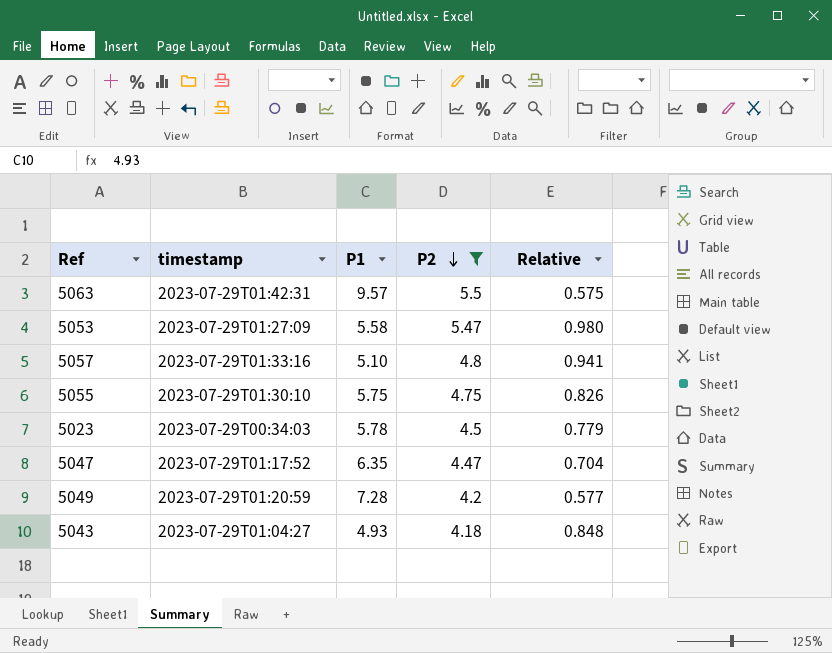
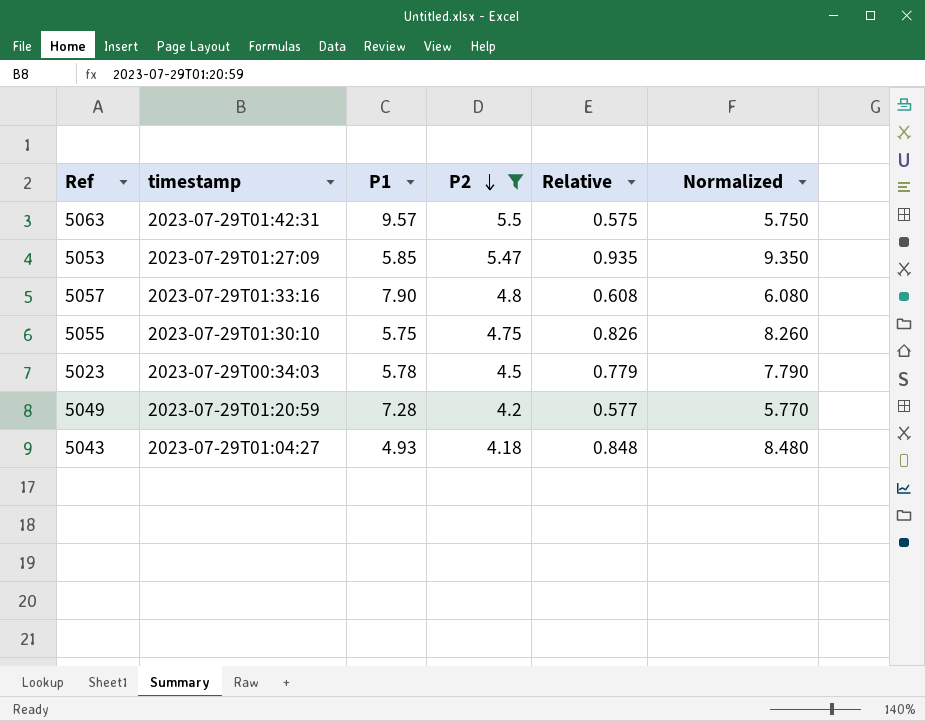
column Normalized | formula: none -> [Relative] * 10
row 5047: 2023-07-29T01:17:52 | 6.35 | 4.47 | 0.704 -> none
5053 | P1: 5.58 -> 5.85
5053 | Relative: 0.980 -> 0.935
5057 | P1: 5.10 -> 7.90
5057 | Relative: 0.941 -> 0.608

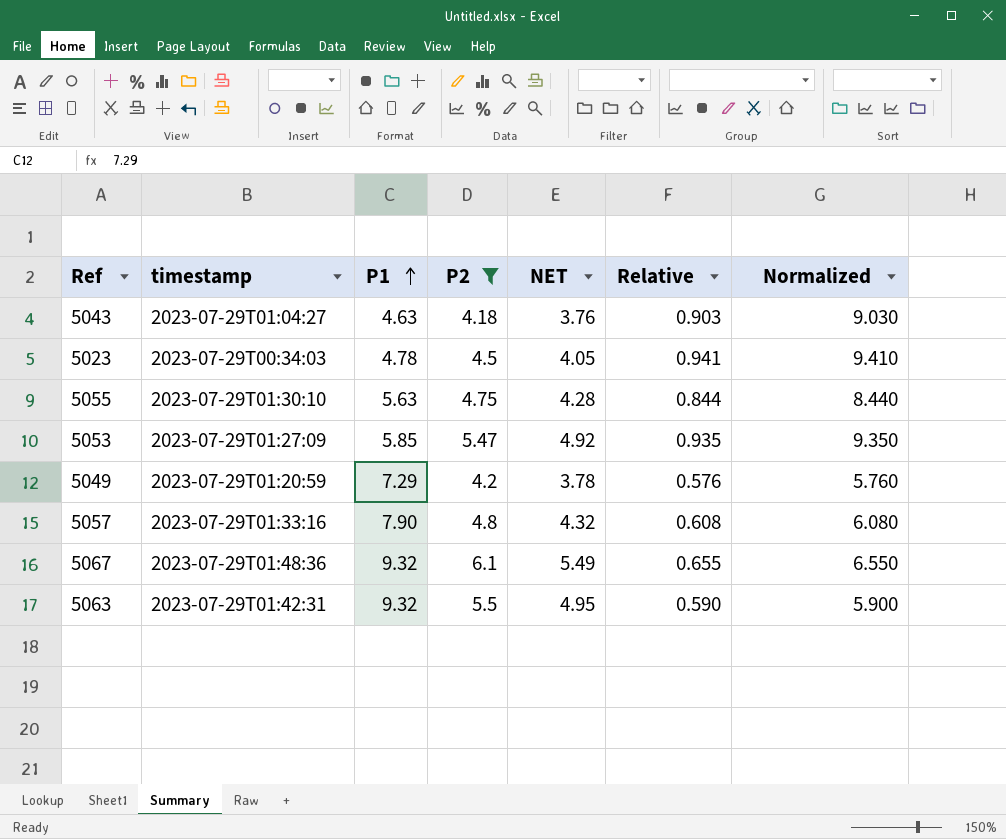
row order: P2 descending -> P1 ascending
column NET | formula: none -> [P2] * 0.9
5043 | P1: 4.93 -> 4.63
5043 | Relative: 0.848 -> 0.903
5043 | Normalized: 8.480 -> 9.030
5023 | P1: 5.78 -> 4.78
5023 | Relative: 0.779 -> 0.941
5023 | Normalized: 7.790 -> 9.410
5055 | P1: 5.75 -> 5.63
5055 | Relative: 0.826 -> 0.844
5055 | Normalized: 8.260 -> 8.440
5049 | P1: 7.28 -> 7.29
5049 | Relative: 0.577 -> 0.576
5049 | Normalized: 5.770 -> 5.760
row 5067: none -> 2023-07-29T01:48:36 | 9.32 | 6.1 | 5.49 | 0.655 | 6.550
5063 | P1: 9.57 -> 9.32
5063 | Relative: 0.575 -> 0.590
5063 | Normalized: 5.750 -> 5.900

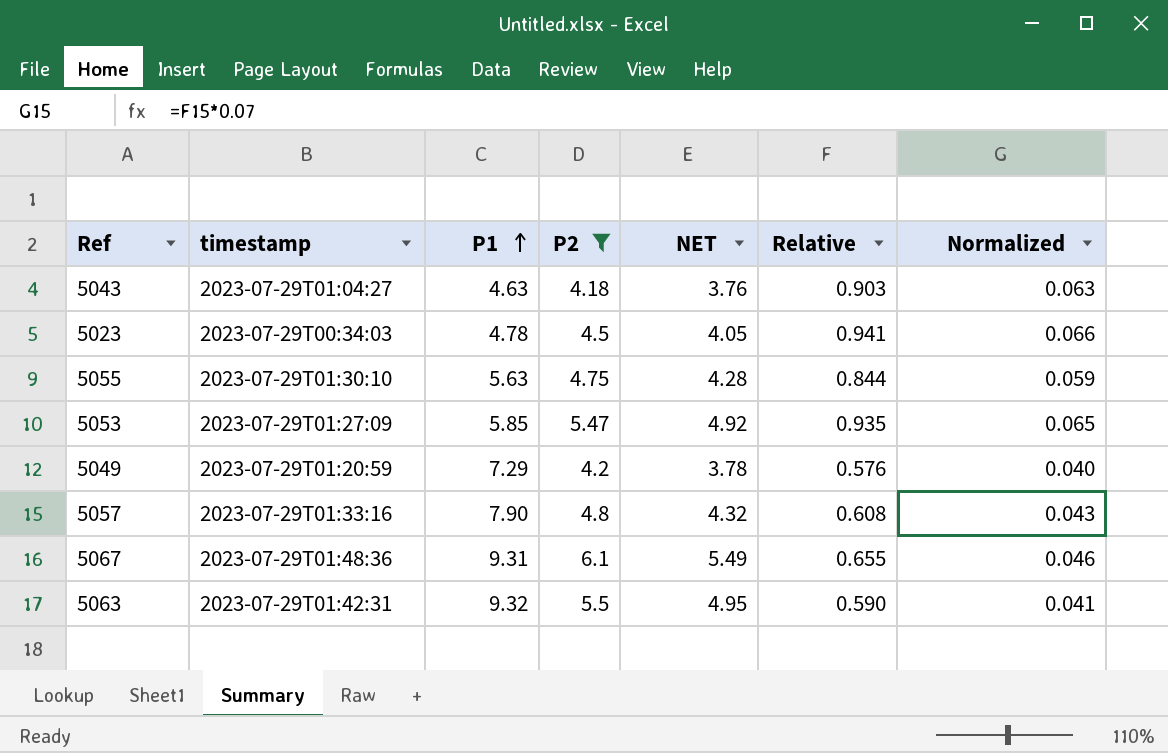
column Normalized | formula: [Relative] * 10 -> [Relative] * 0.07
5067 | P1: 9.32 -> 9.31

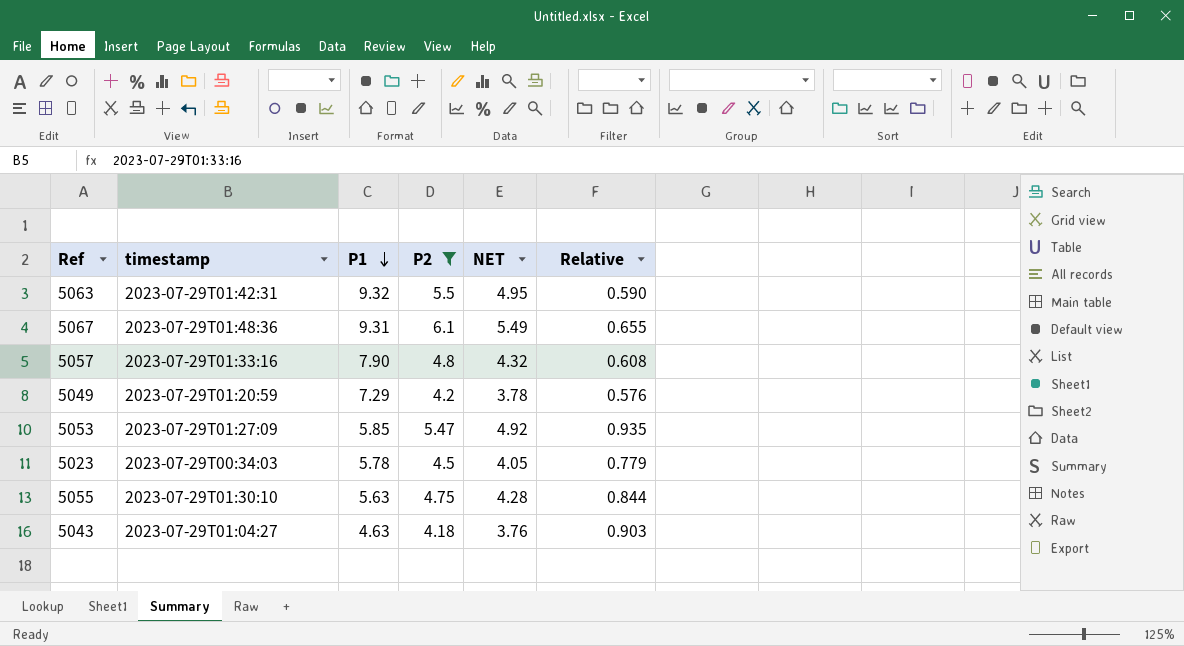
row order: P1 ascending -> P1 descending
column Normalized | formula: [Relative] * 0.07 -> none
5023 | P1: 4.78 -> 5.78
5023 | Relative: 0.941 -> 0.779

